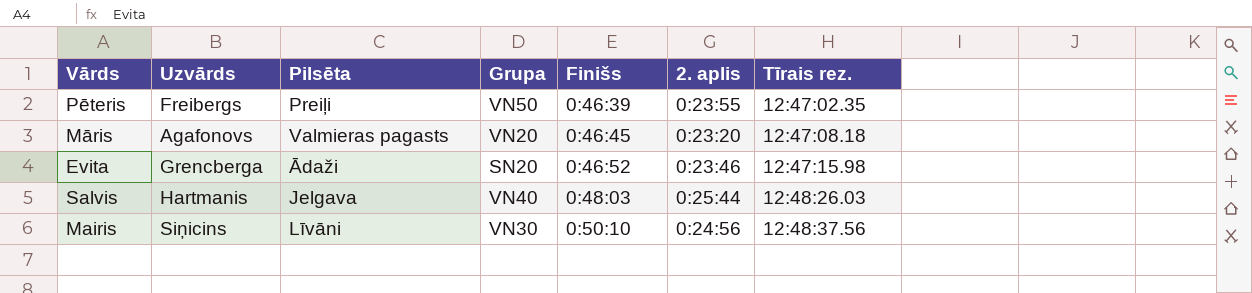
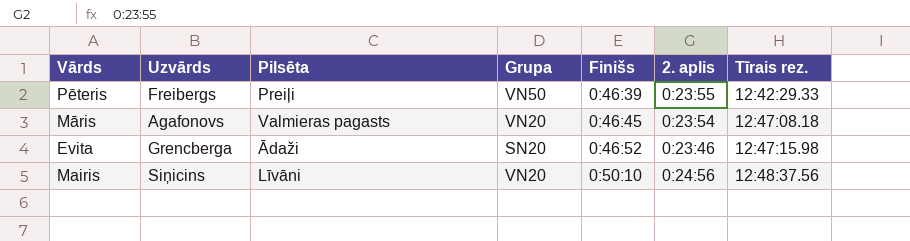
row Salvis: Hartmanis | Jelgava | VN40 | 0:48:03 | 0:25:44 | 12:48:26.03 -> none
Pēteris | Tīrais rez.: 12:47:02.35 -> 12:42:29.33
Māris | 2. aplis: 0:23:20 -> 0:23:54
Mairis | Grupa: VN30 -> VN20

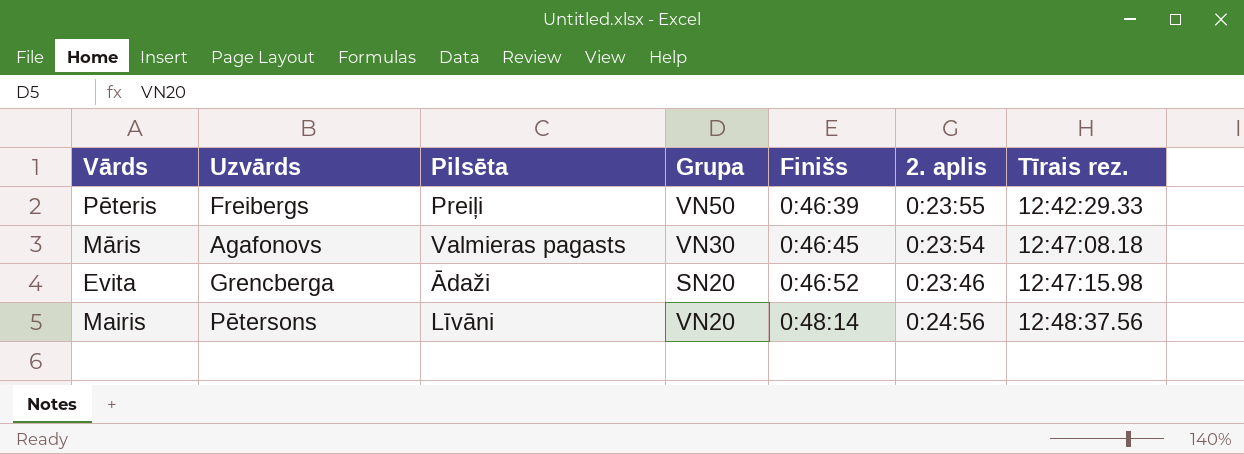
Māris | Grupa: VN20 -> VN30
Mairis | Uzvārds: Siņicins -> Pētersons
Mairis | Finišs: 0:50:10 -> 0:48:14

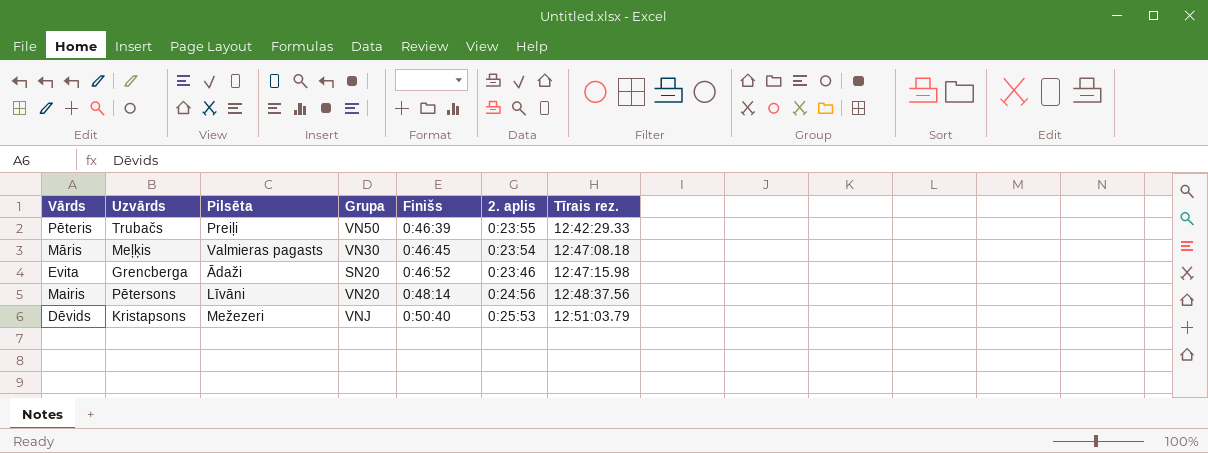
Pēteris | Uzvārds: Freibergs -> Trubačs
Māris | Uzvārds: Agafonovs -> Meļķis
row Dēvids: none -> Kristapsons | Mežezeri | VNJ | 0:50:40 | 0:25:53 | 12:51:03.79

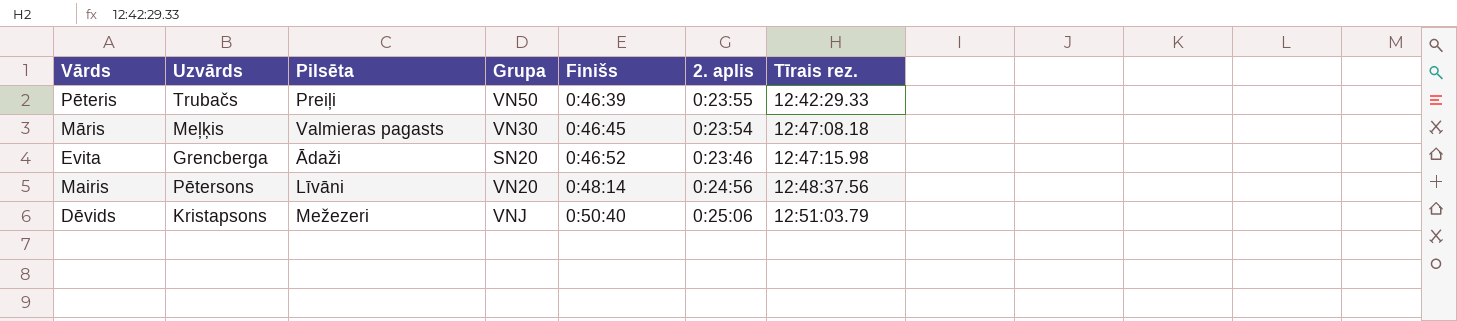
Dēvids | 2. aplis: 0:25:53 -> 0:25:06

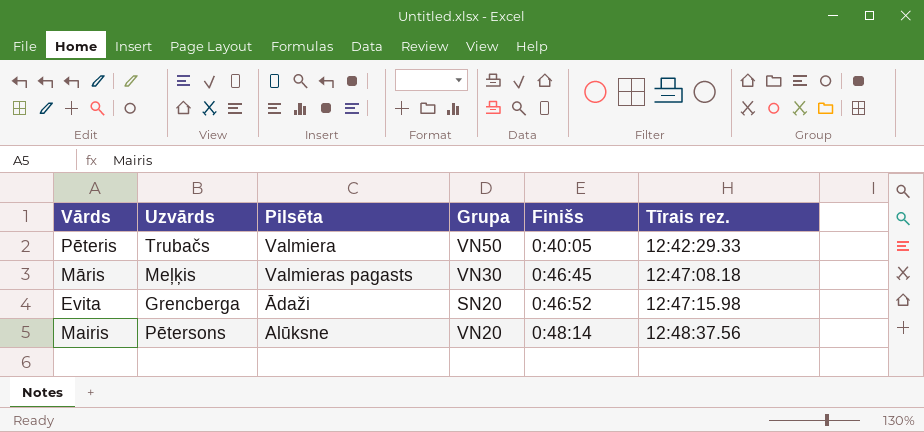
column 2. aplis | position: 6 -> none
row Dēvids: Kristapsons | Mežezeri | VNJ | 0:50:40 | 0:25:06 | 12:51:03.79 -> none
Pēteris | Pilsēta: Preiļi -> Valmiera
Pēteris | Finišs: 0:46:39 -> 0:40:05
Mairis | Pilsēta: Līvāni -> Alūksne

